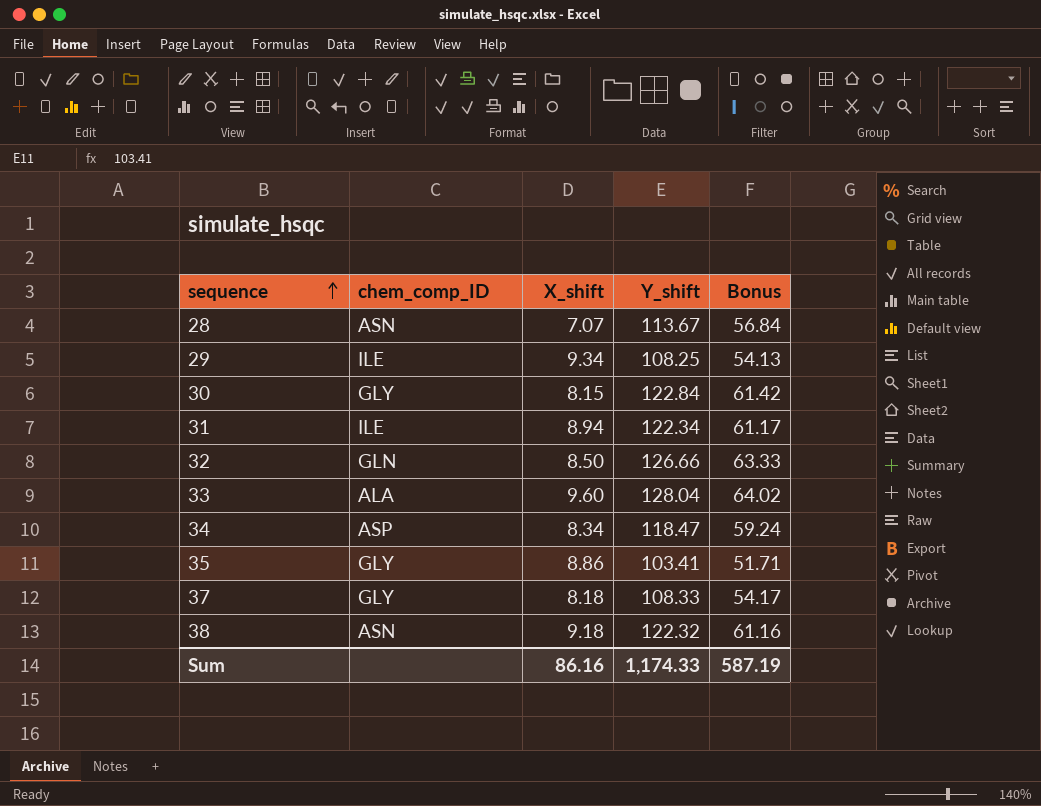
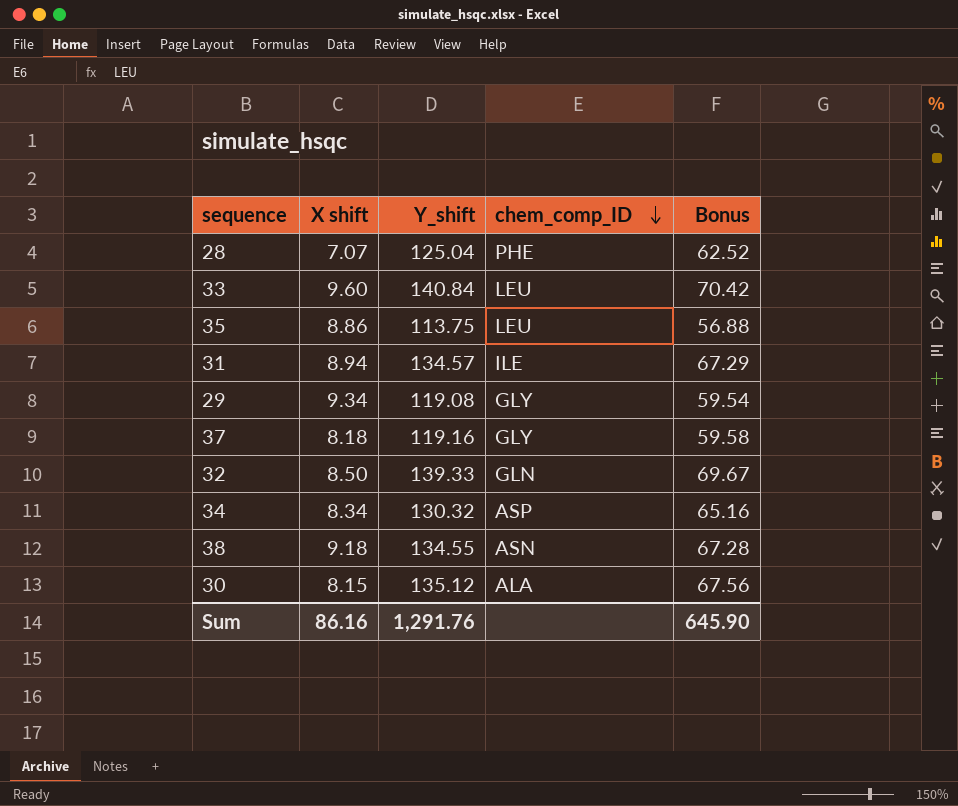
row order: sequence ascending -> chem_comp_ID descending
column name: X_shift -> X shift
column chem_comp_ID | position: 2 -> 4
28 | Y_shift: 113.67 -> 125.04
28 | chem_comp_ID: ASN -> PHE
28 | Bonus: 56.84 -> 62.52
33 | Y_shift: 128.04 -> 140.84
33 | chem_comp_ID: ALA -> LEU
33 | Bonus: 64.02 -> 70.42
35 | Y_shift: 103.41 -> 113.75
35 | chem_comp_ID: GLY -> LEU
35 | Bonus: 51.71 -> 56.88
31 | Y_shift: 122.34 -> 134.57
31 | Bonus: 61.17 -> 67.29
29 | Y_shift: 108.25 -> 119.08
29 | chem_comp_ID: ILE -> GLY
29 | Bonus: 54.13 -> 59.54
37 | Y_shift: 108.33 -> 119.16
37 | Bonus: 54.17 -> 59.58
32 | Y_shift: 126.66 -> 139.33
32 | Bonus: 63.33 -> 69.67
34 | Y_shift: 118.47 -> 130.32
34 | Bonus: 59.24 -> 65.16
38 | Y_shift: 122.32 -> 134.55
38 | Bonus: 61.16 -> 67.28
30 | Y_shift: 122.84 -> 135.12
30 | chem_comp_ID: GLY -> ALA
30 | Bonus: 61.42 -> 67.56
Sum | Y_shift: 1,174.33 -> 1,291.76
Sum | Bonus: 587.19 -> 645.90

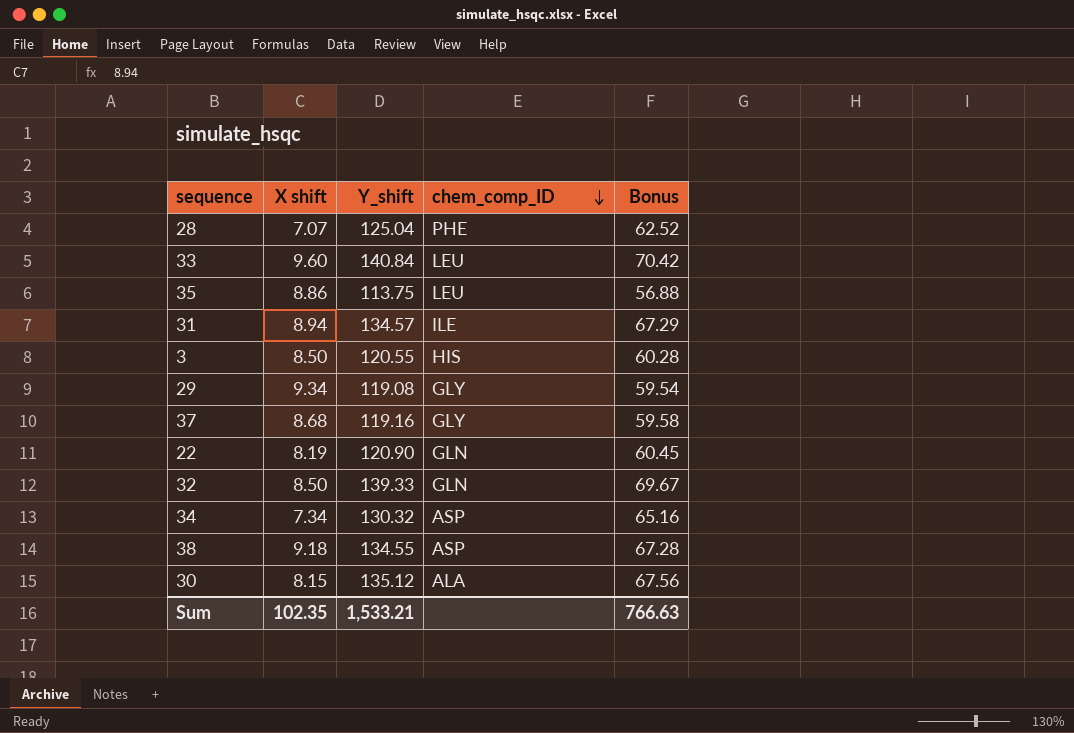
row 3: none -> 8.50 | 120.55 | HIS | 60.28
37 | X shift: 8.18 -> 8.68
row 22: none -> 8.19 | 120.90 | GLN | 60.45
34 | X shift: 8.34 -> 7.34
38 | chem_comp_ID: ASN -> ASP
Sum | X shift: 86.16 -> 102.35
Sum | Y_shift: 1,291.76 -> 1,533.21
Sum | Bonus: 645.90 -> 766.63

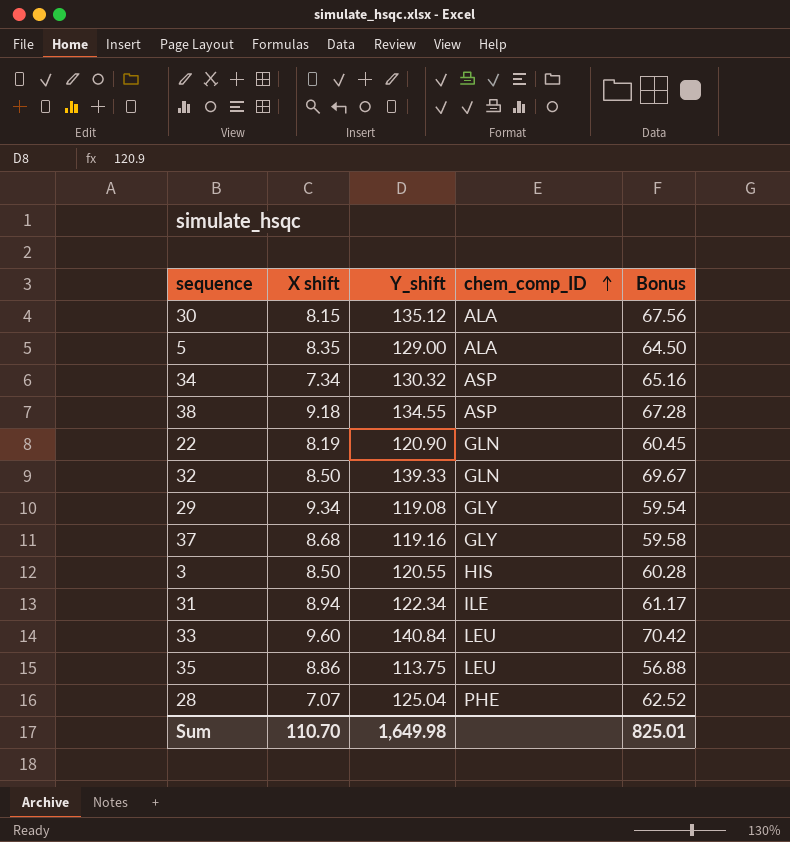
row order: chem_comp_ID descending -> chem_comp_ID ascending
row 5: none -> 8.35 | 129.00 | ALA | 64.50
31 | Y_shift: 134.57 -> 122.34
31 | Bonus: 67.29 -> 61.17
Sum | X shift: 102.35 -> 110.70
Sum | Y_shift: 1,533.21 -> 1,649.98
Sum | Bonus: 766.63 -> 825.01

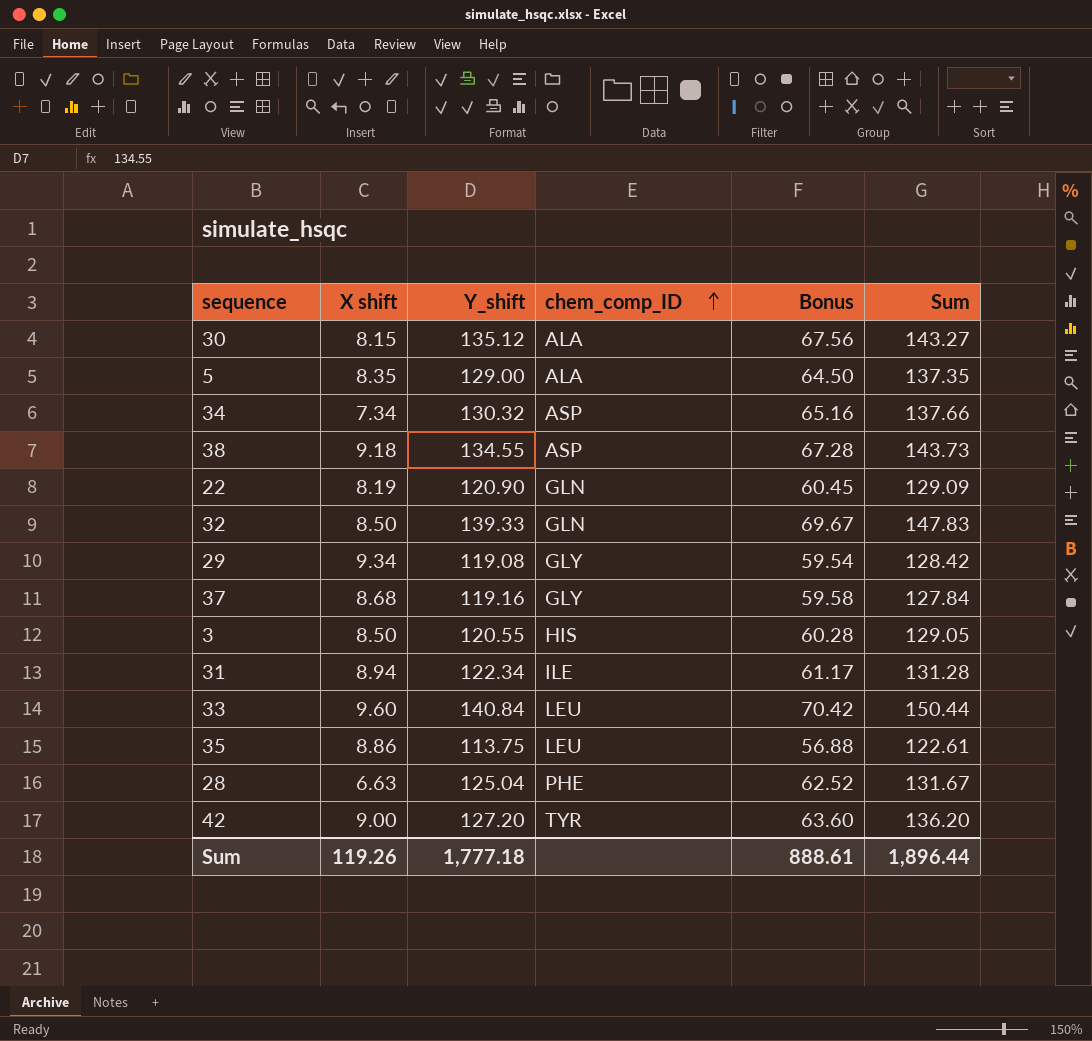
column Sum | formula: none -> [X shift] + [Y_shift]
28 | X shift: 7.07 -> 6.63
row 42: none -> 9.00 | 127.20 | TYR | 63.60 | 136.20
Sum | X shift: 110.70 -> 119.26
Sum | Y_shift: 1,649.98 -> 1,777.18
Sum | Bonus: 825.01 -> 888.61

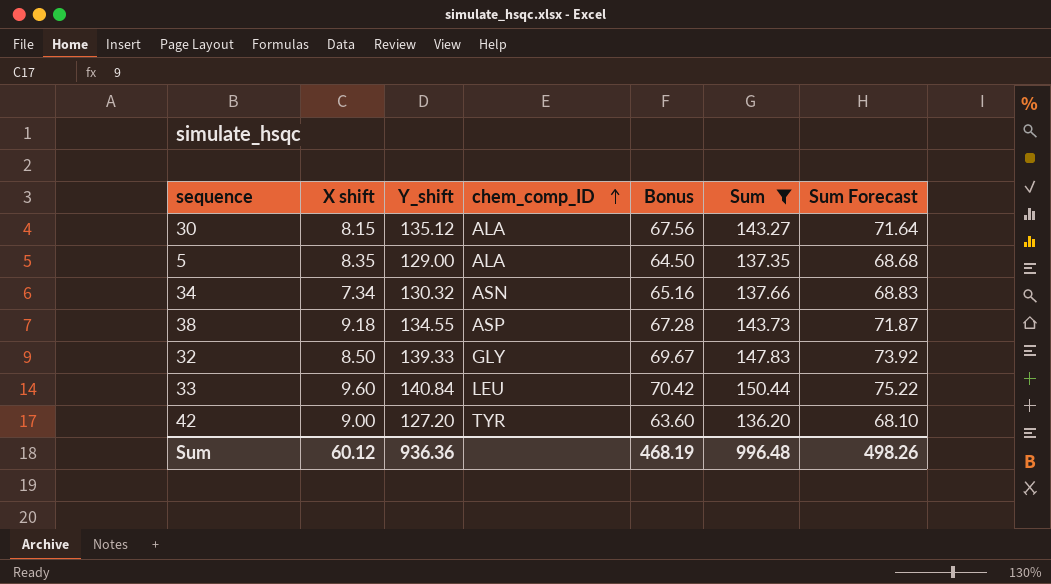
filter: none -> Sum >= 136.20
column Sum Forecast | formula: none -> [Sum] * 0.5
34 | chem_comp_ID: ASP -> ASN
32 | chem_comp_ID: GLN -> GLY
Sum | X shift: 119.26 -> 60.12
Sum | Y_shift: 1,777.18 -> 936.36
Sum | Bonus: 888.61 -> 468.19
Sum | Sum: 1,896.44 -> 996.48

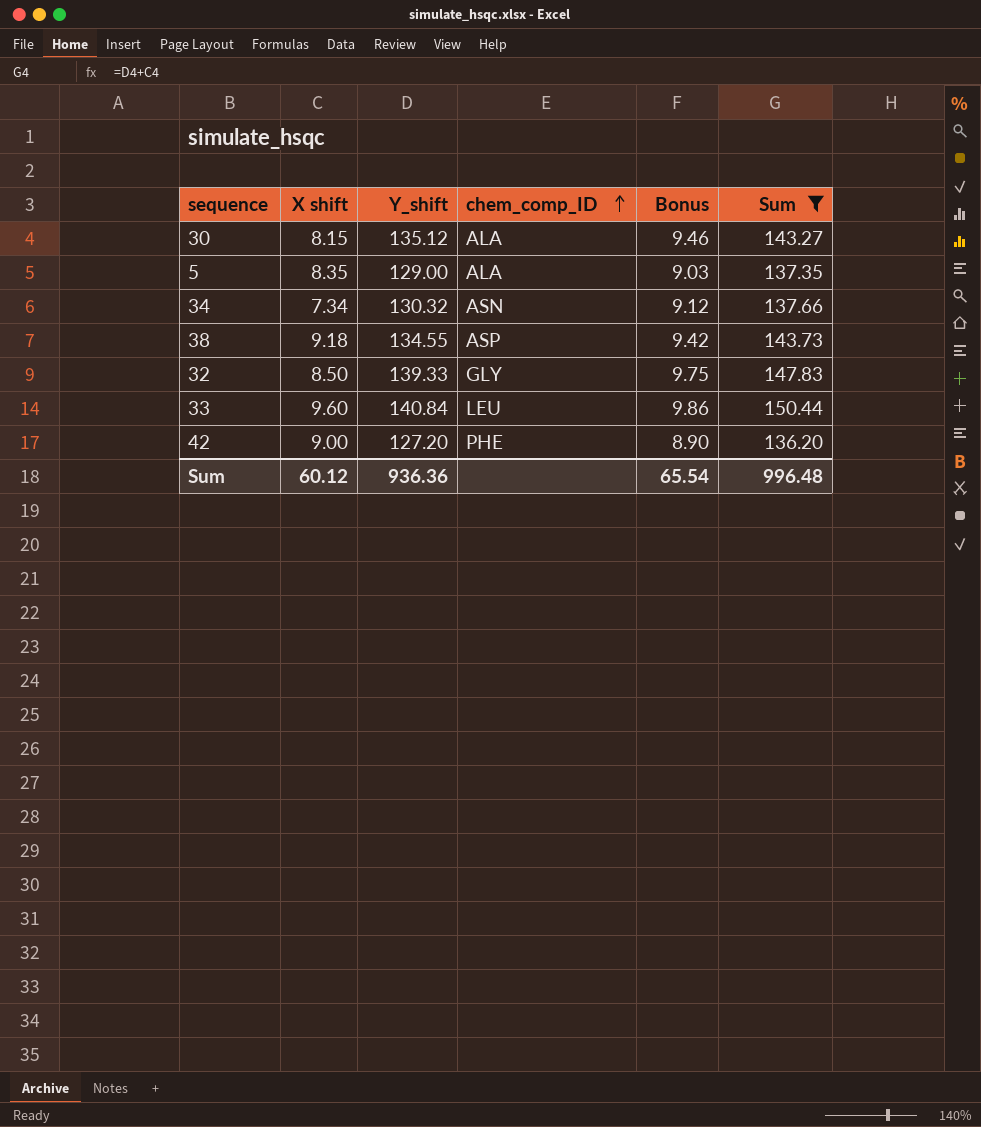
column Sum Forecast | formula: [Sum] * 0.5 -> none
column Bonus | formula: [Y_shift] * 0.5 -> [Y_shift] * 0.07
42 | chem_comp_ID: TYR -> PHE
Sum | Bonus: 468.19 -> 65.54

